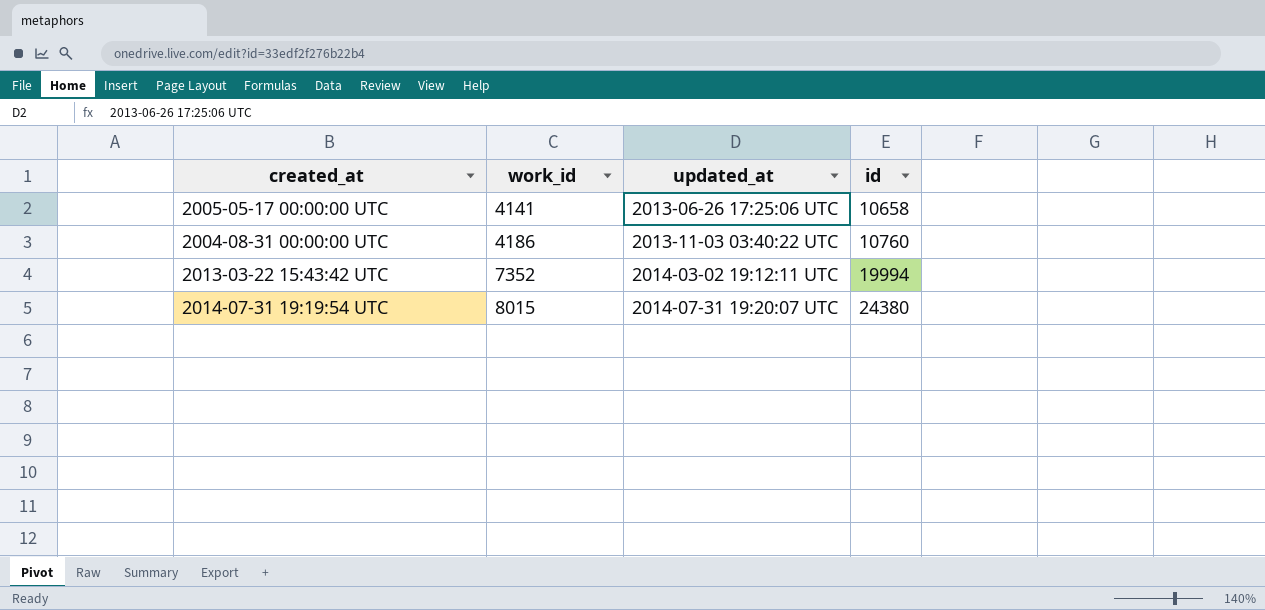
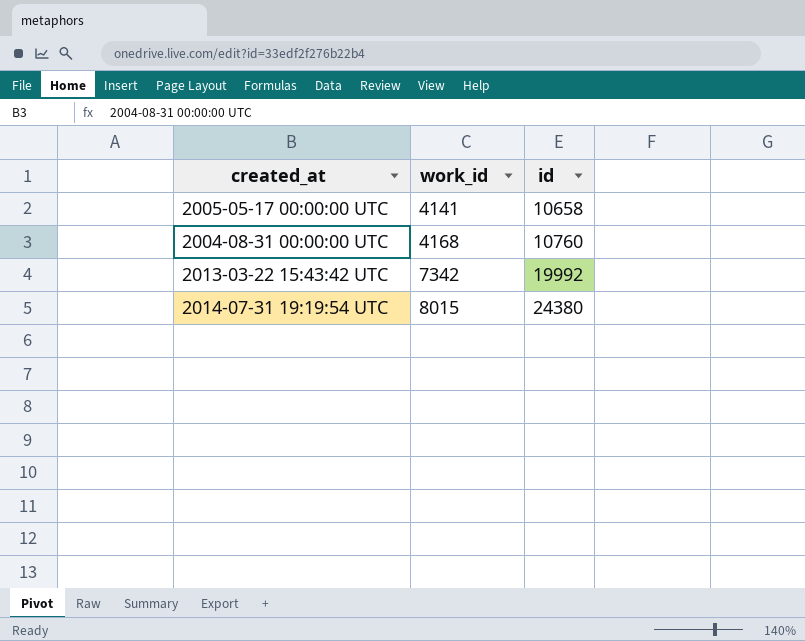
column updated_at | position: 3 -> none
2004-08-31 00:00:00 UTC | work_id: 4186 -> 4168
2013-03-22 15:43:42 UTC | work_id: 7352 -> 7342
2013-03-22 15:43:42 UTC | id: 19994 -> 19992

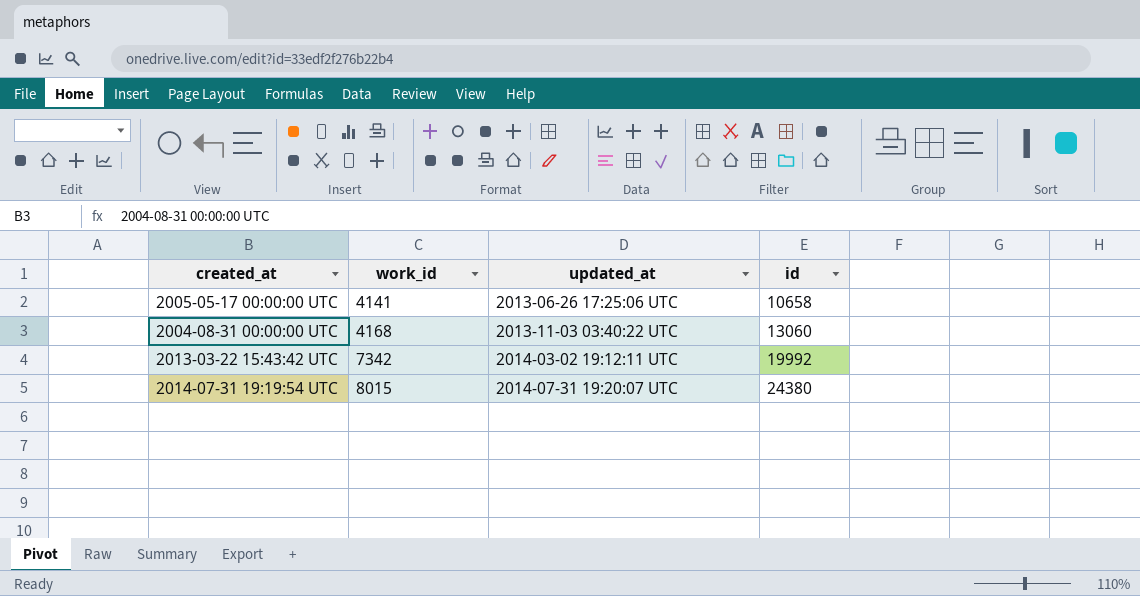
column updated_at | position: none -> 3
2004-08-31 00:00:00 UTC | id: 10760 -> 13060

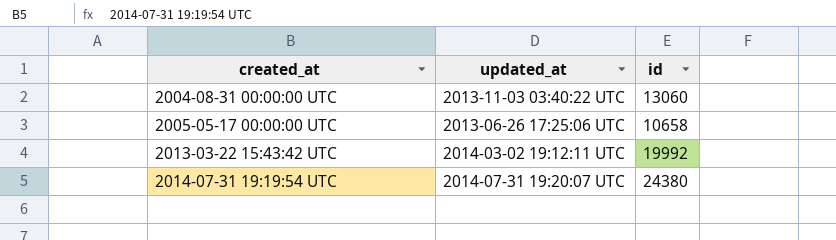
row order: work_id ascending -> created_at ascending
column work_id | position: 2 -> none

